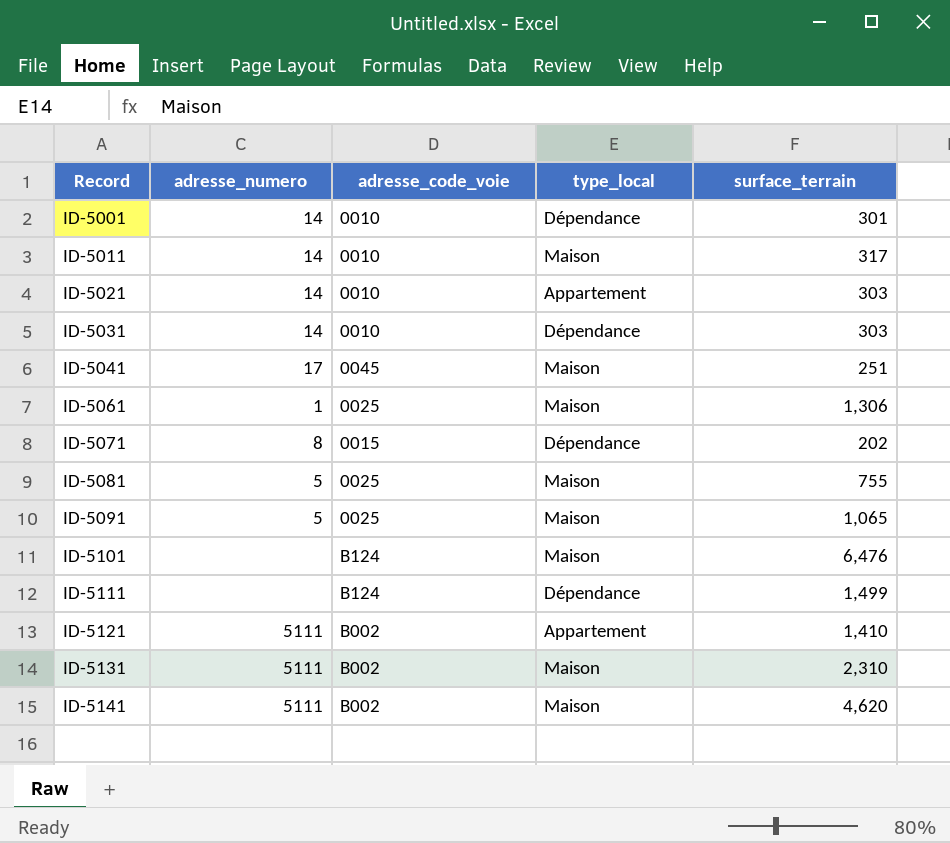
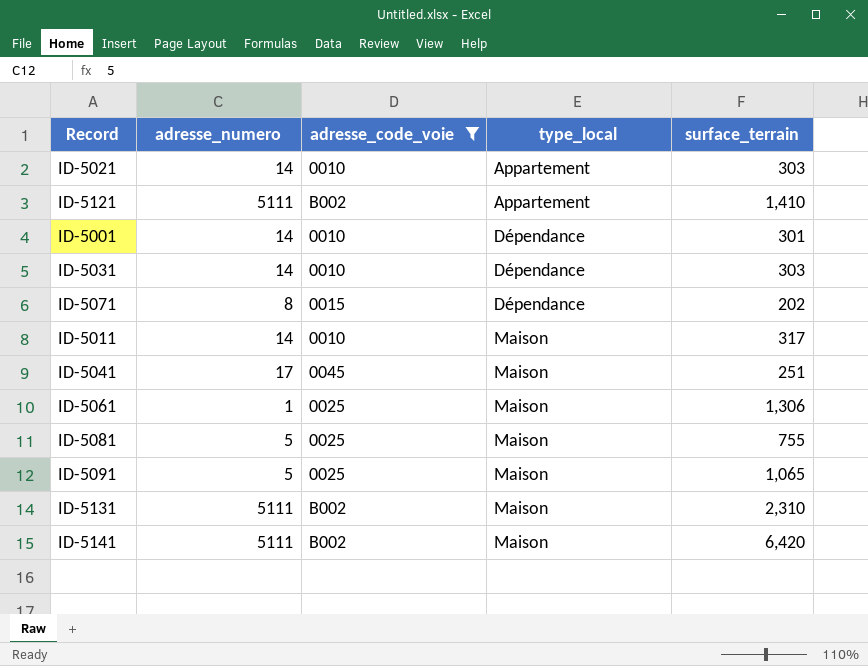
filter: none -> adresse_code_voie != B124
row order: Record ascending -> type_local ascending
ID-5141 | surface_terrain: 4,620 -> 6,420

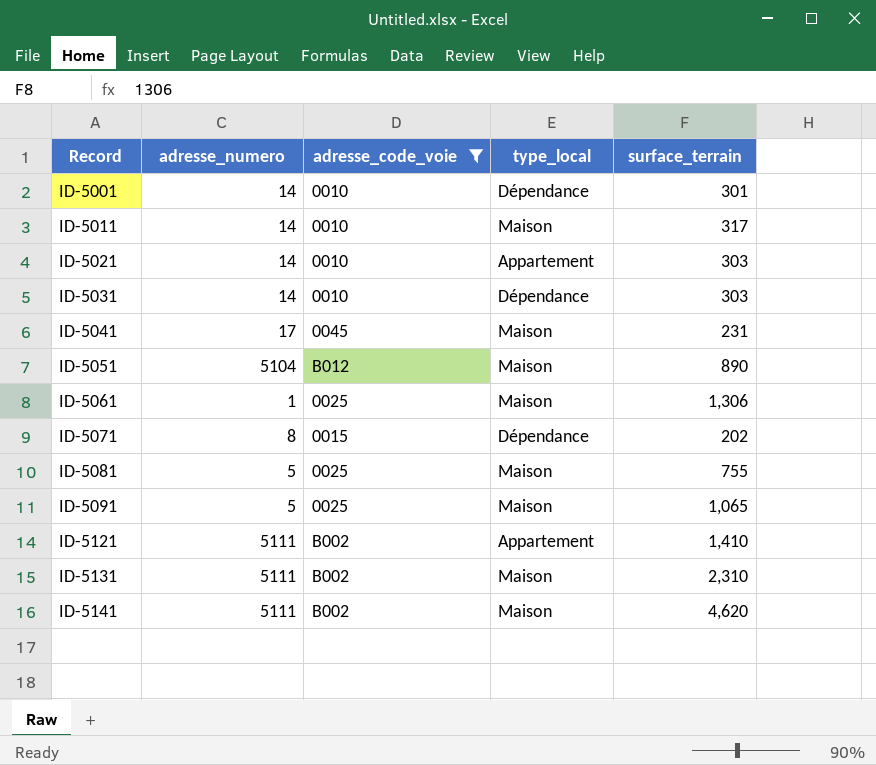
row order: type_local ascending -> Record ascending
ID-5041 | surface_terrain: 251 -> 231
row ID-5051: none -> 5104 | B012 | Maison | 890
ID-5141 | surface_terrain: 6,420 -> 4,620

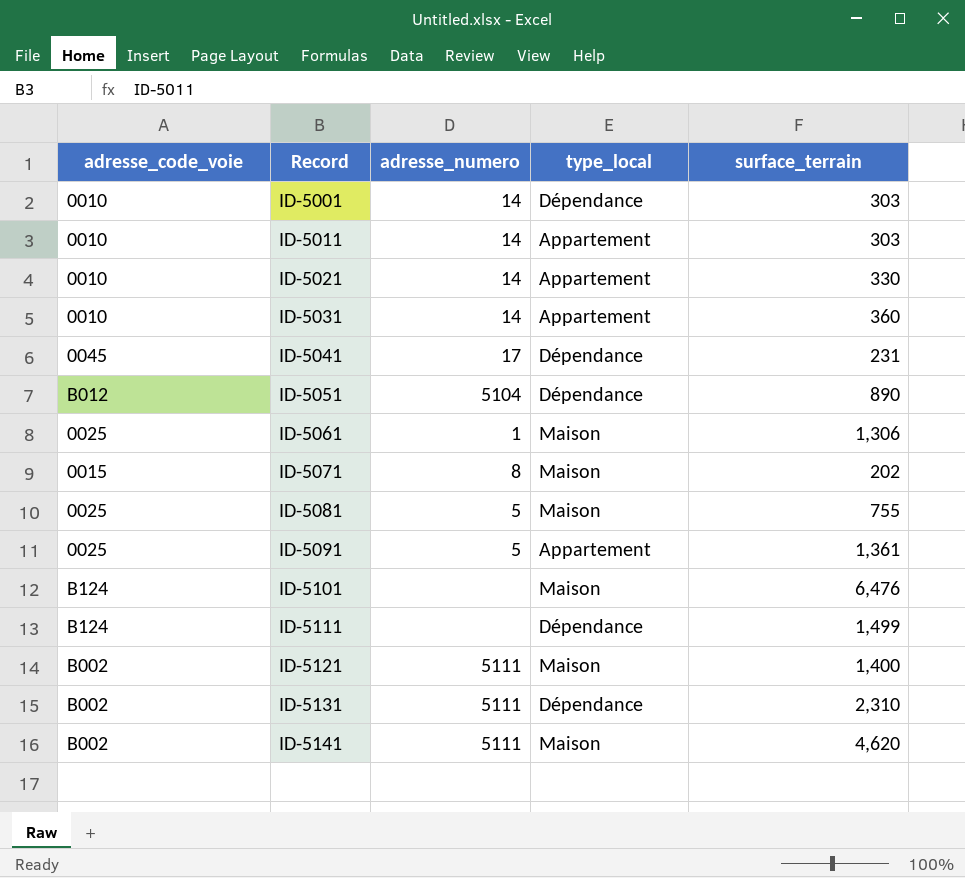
filter: adresse_code_voie != B124 -> none
column adresse_code_voie | position: 3 -> 1
ID-5001 | surface_terrain: 301 -> 303
ID-5011 | type_local: Maison -> Appartement
ID-5011 | surface_terrain: 317 -> 303
ID-5021 | surface_terrain: 303 -> 330
ID-5031 | type_local: Dépendance -> Appartement
ID-5031 | surface_terrain: 303 -> 360
ID-5041 | type_local: Maison -> Dépendance
ID-5051 | type_local: Maison -> Dépendance
ID-5071 | type_local: Dépendance -> Maison
ID-5091 | type_local: Maison -> Appartement
ID-5091 | surface_terrain: 1,065 -> 1,361
ID-5121 | type_local: Appartement -> Maison
ID-5121 | surface_terrain: 1,410 -> 1,400
ID-5131 | type_local: Maison -> Dépendance

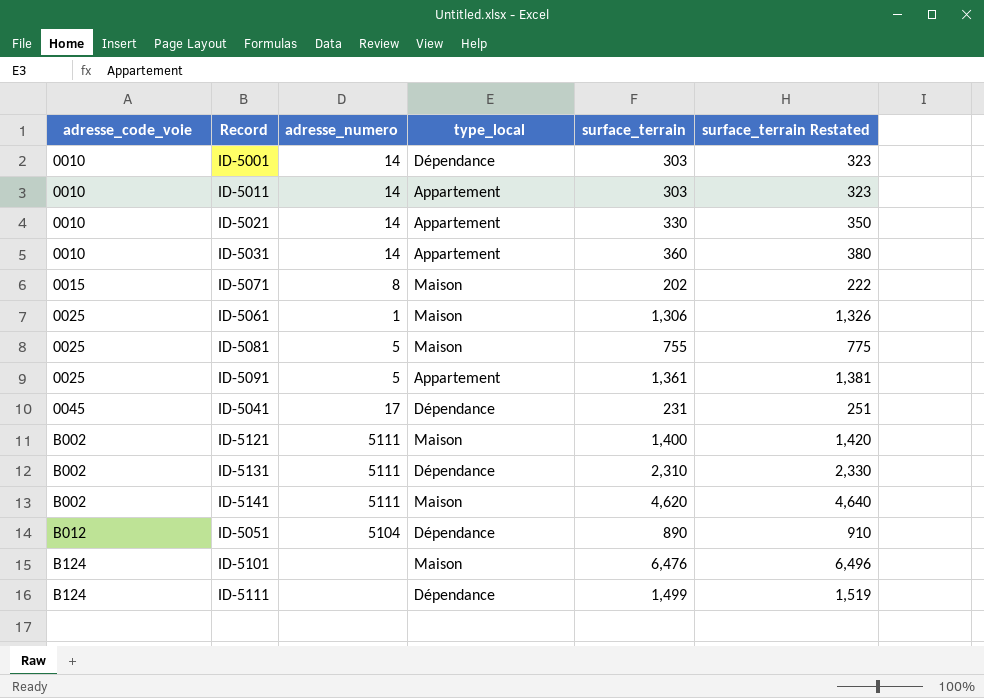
row order: Record ascending -> adresse_code_voie ascending
column surface_terrain Restated | formula: none -> [surface_terrain] + 20

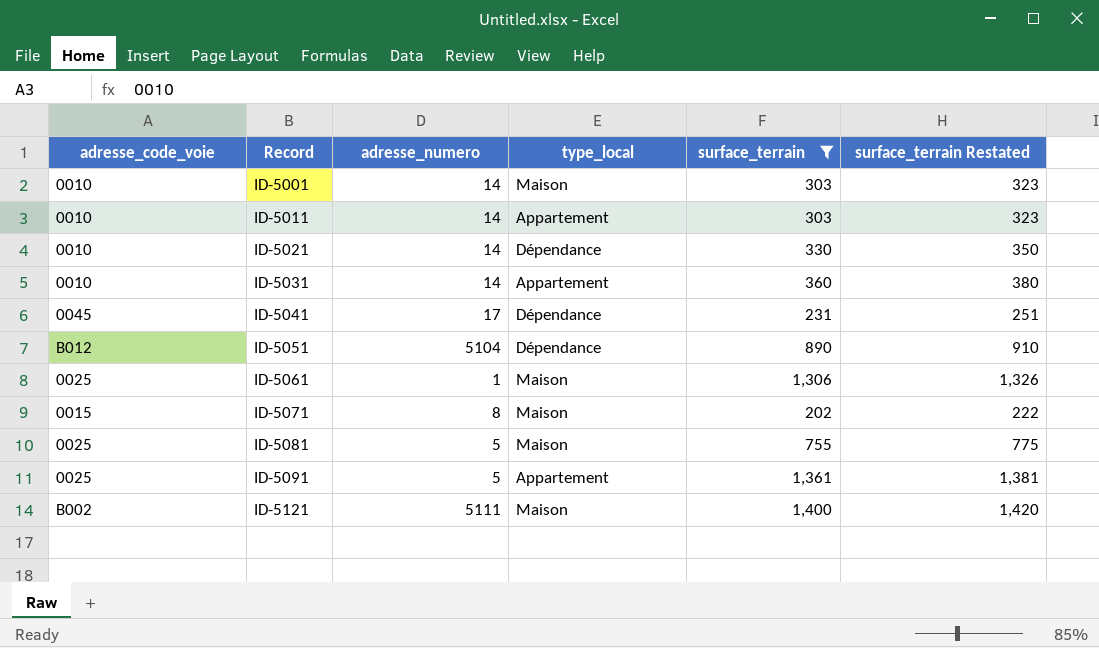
filter: none -> surface_terrain <= 1,400
row order: adresse_code_voie ascending -> Record ascending
ID-5001 | type_local: Dépendance -> Maison
ID-5021 | type_local: Appartement -> Dépendance

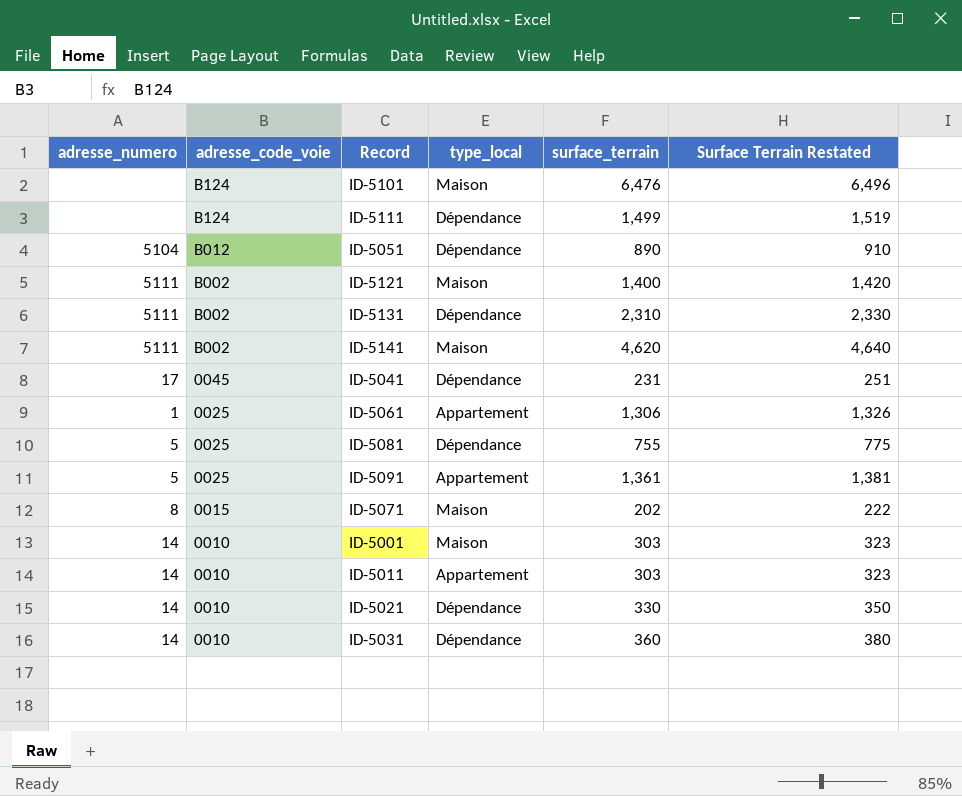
filter: surface_terrain <= 1,400 -> none
row order: Record ascending -> adresse_code_voie descending
column adresse_numero | position: 3 -> 1
column name: surface_terrain Restated -> Surface Terrain Restated
ID-5061 | type_local: Maison -> Appartement
ID-5081 | type_local: Maison -> Dépendance
ID-5031 | type_local: Appartement -> Dépendance

